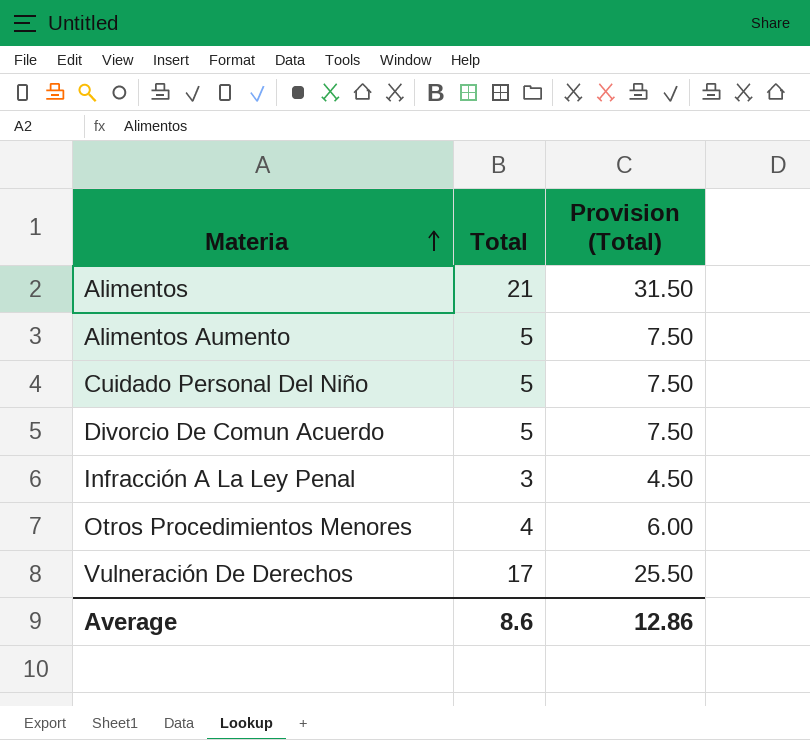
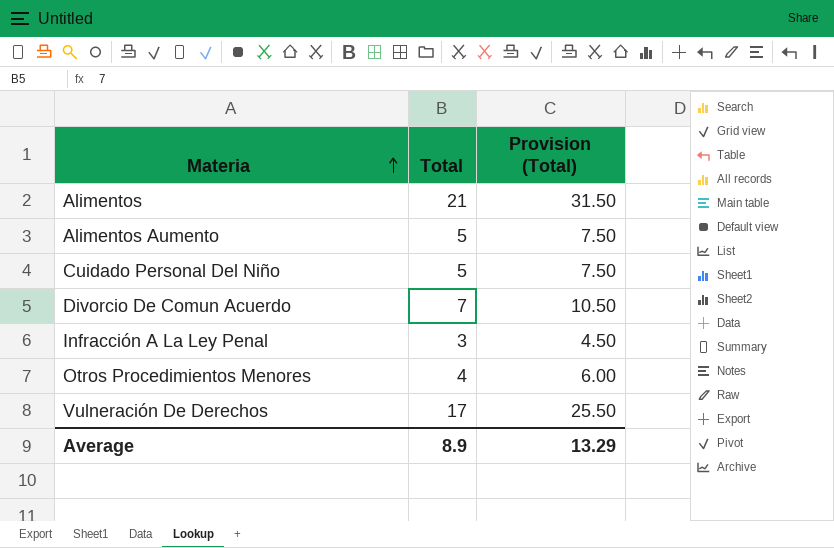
Divorcio De Comun Acuerdo | Total: 5 -> 7
Divorcio De Comun Acuerdo | Provision (Total): 7.50 -> 10.50
Average | Total: 8.6 -> 8.9
Average | Provision (Total): 12.86 -> 13.29

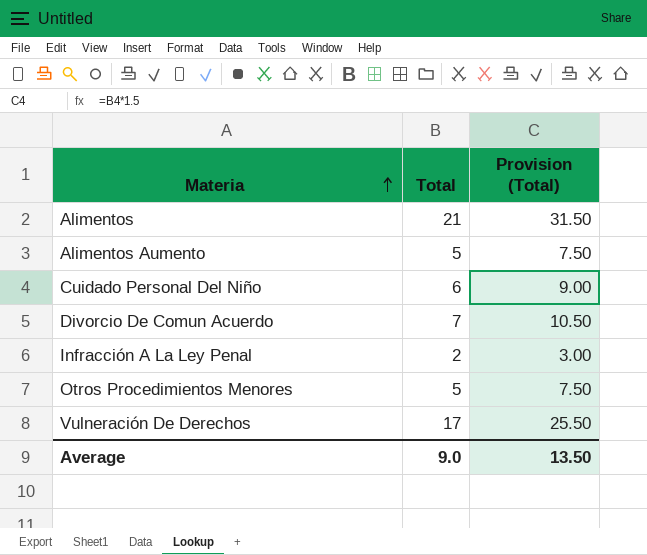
Cuidado Personal Del Niño | Total: 5 -> 6
Cuidado Personal Del Niño | Provision (Total): 7.50 -> 9.00
Infracción A La Ley Penal | Total: 3 -> 2
Infracción A La Ley Penal | Provision (Total): 4.50 -> 3.00
Otros Procedimientos Menores | Total: 4 -> 5
Otros Procedimientos Menores | Provision (Total): 6.00 -> 7.50
Average | Total: 8.9 -> 9.0
Average | Provision (Total): 13.29 -> 13.50

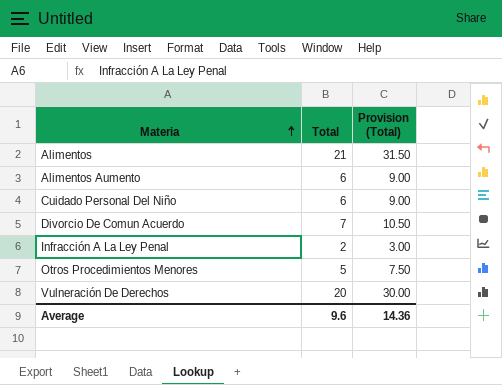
Alimentos Aumento | Total: 5 -> 6
Alimentos Aumento | Provision (Total): 7.50 -> 9.00
Vulneración De Derechos | Total: 17 -> 20
Vulneración De Derechos | Provision (Total): 25.50 -> 30.00
Average | Total: 9.0 -> 9.6
Average | Provision (Total): 13.50 -> 14.36

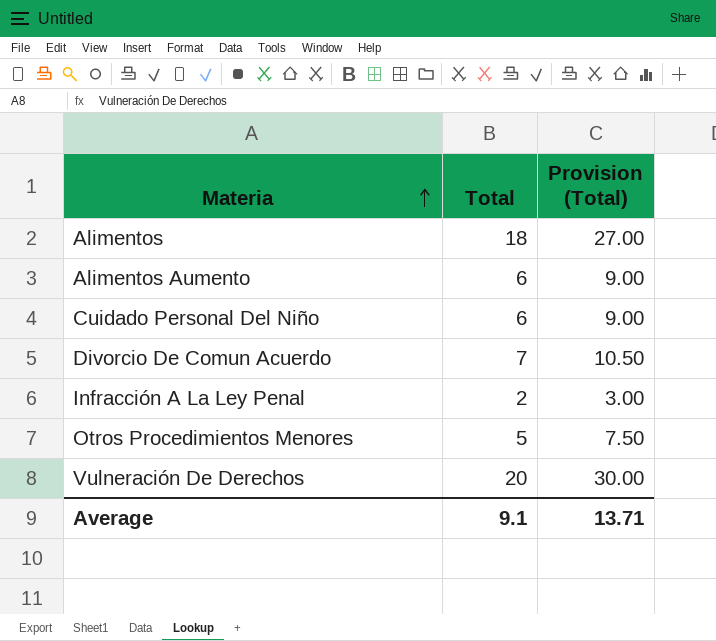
Alimentos | Total: 21 -> 18
Alimentos | Provision (Total): 31.50 -> 27.00
Average | Total: 9.6 -> 9.1
Average | Provision (Total): 14.36 -> 13.71

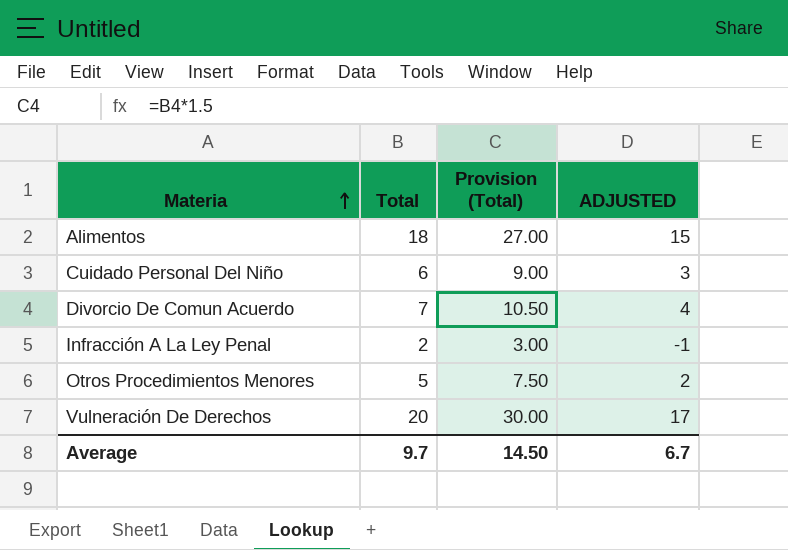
column ADJUSTED | formula: none -> [Total] - 3
row Alimentos Aumento: 6 | 9.00 -> none
Average | Total: 9.1 -> 9.7
Average | Provision (Total): 13.71 -> 14.50

